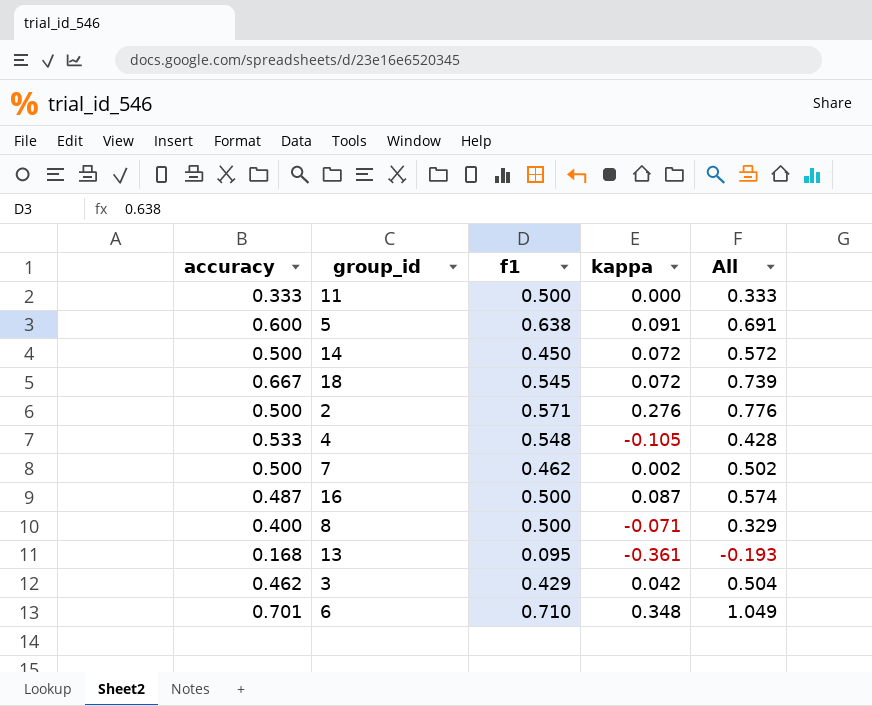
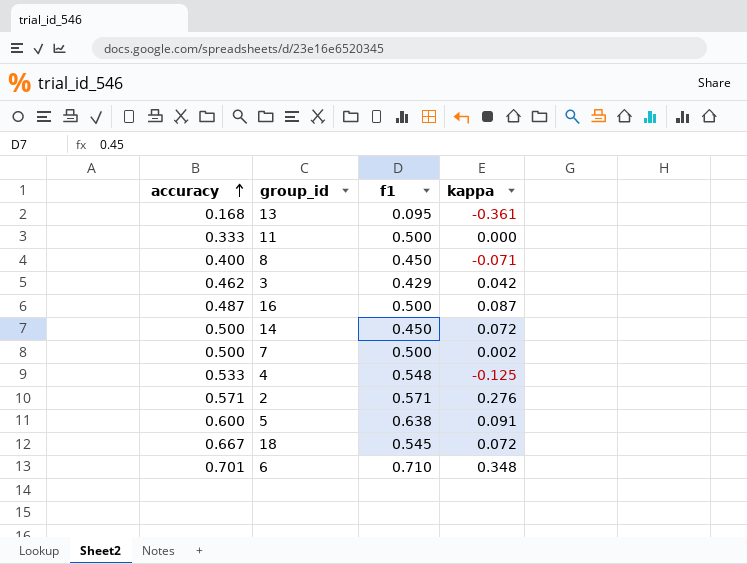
row order: none -> accuracy ascending
column All | formula: [accuracy] + [kappa] -> none
8 | f1: 0.500 -> 0.450
7 | f1: 0.462 -> 0.500
4 | kappa: -0.105 -> -0.125
2 | accuracy: 0.500 -> 0.571

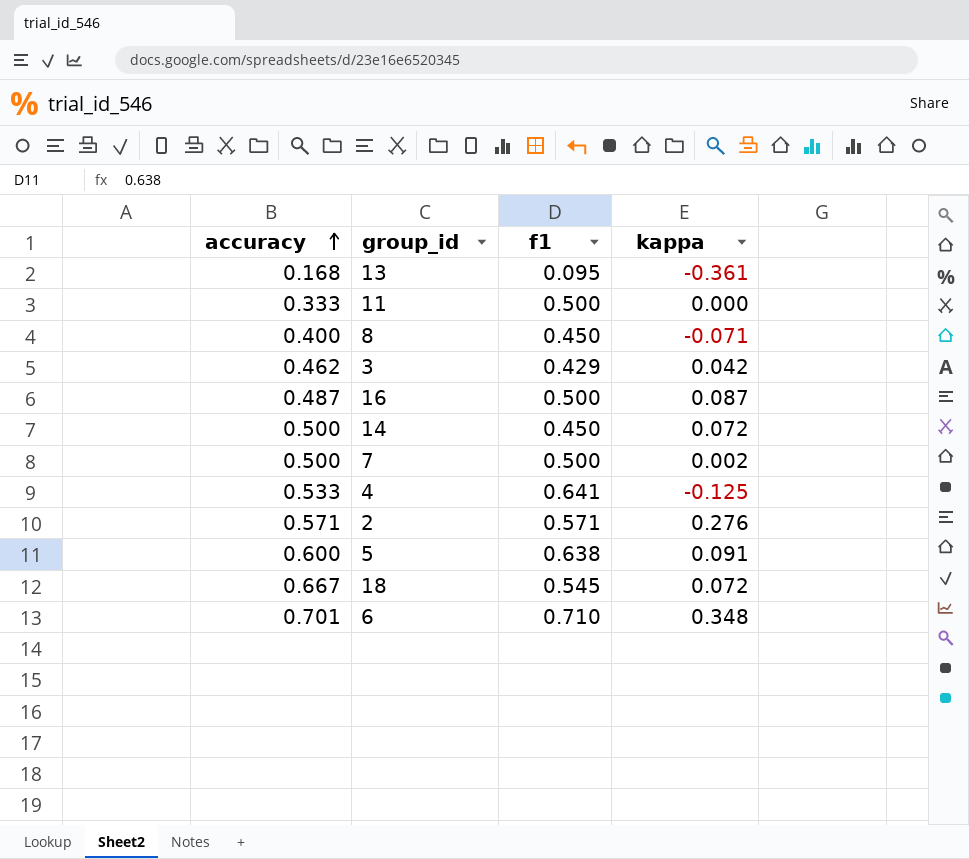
4 | f1: 0.548 -> 0.641

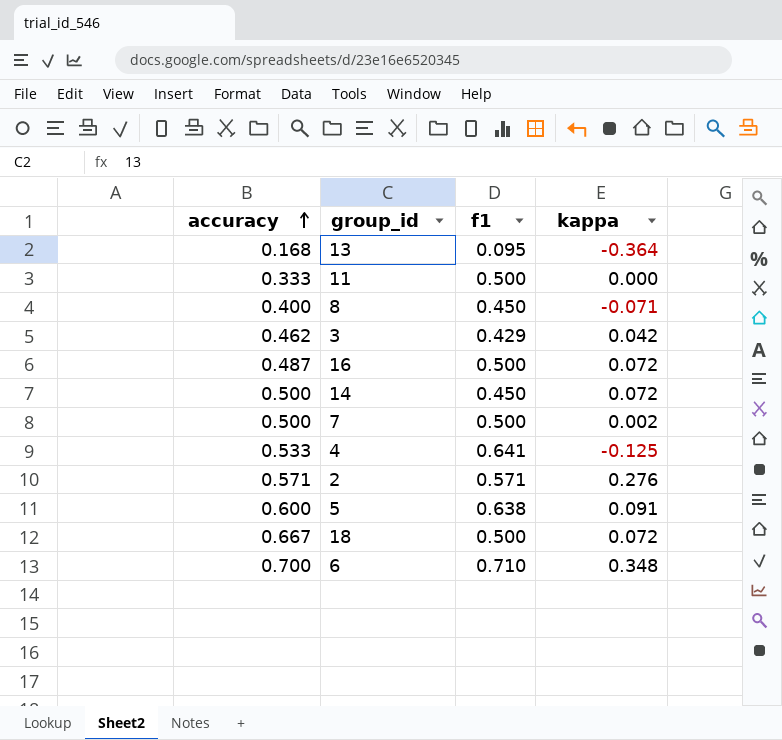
13 | kappa: -0.361 -> -0.364
16 | kappa: 0.087 -> 0.072
18 | f1: 0.545 -> 0.500
6 | accuracy: 0.701 -> 0.700

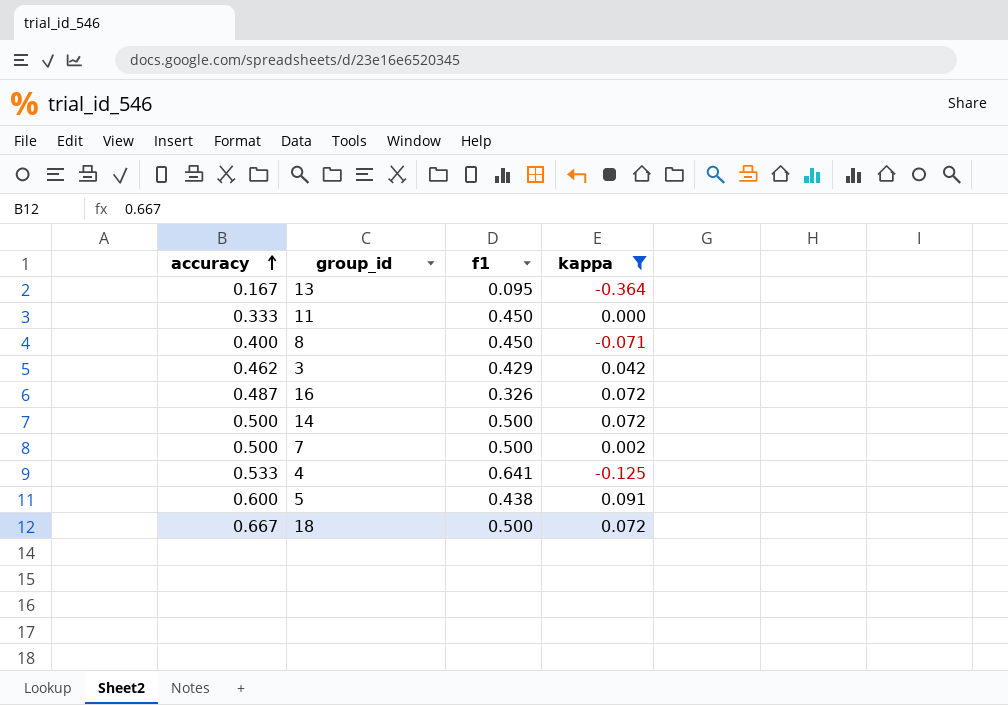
filter: none -> kappa <= 0.091
13 | accuracy: 0.168 -> 0.167
11 | f1: 0.500 -> 0.450
16 | f1: 0.500 -> 0.326
14 | f1: 0.450 -> 0.500
5 | f1: 0.638 -> 0.438

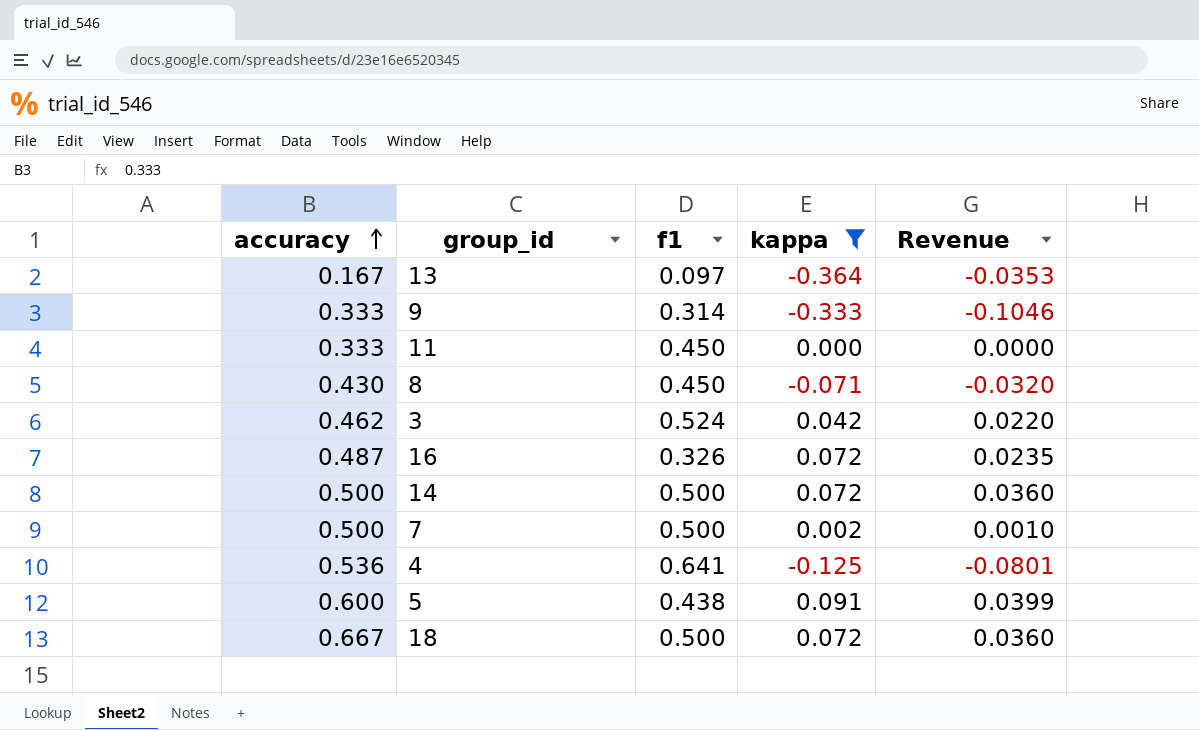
column Revenue | formula: none -> [f1] * [kappa]
13 | f1: 0.095 -> 0.097
row 9: none -> 0.333 | 0.314 | -0.333 | -0.1046
8 | accuracy: 0.400 -> 0.430
3 | f1: 0.429 -> 0.524
4 | accuracy: 0.533 -> 0.536

